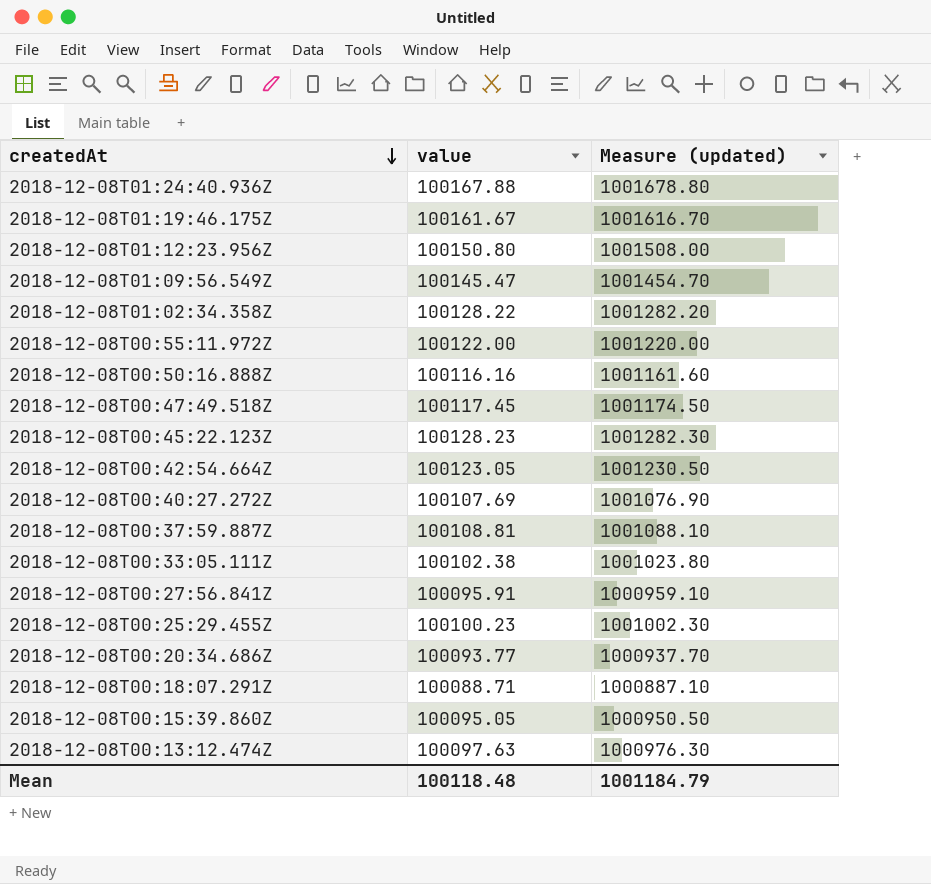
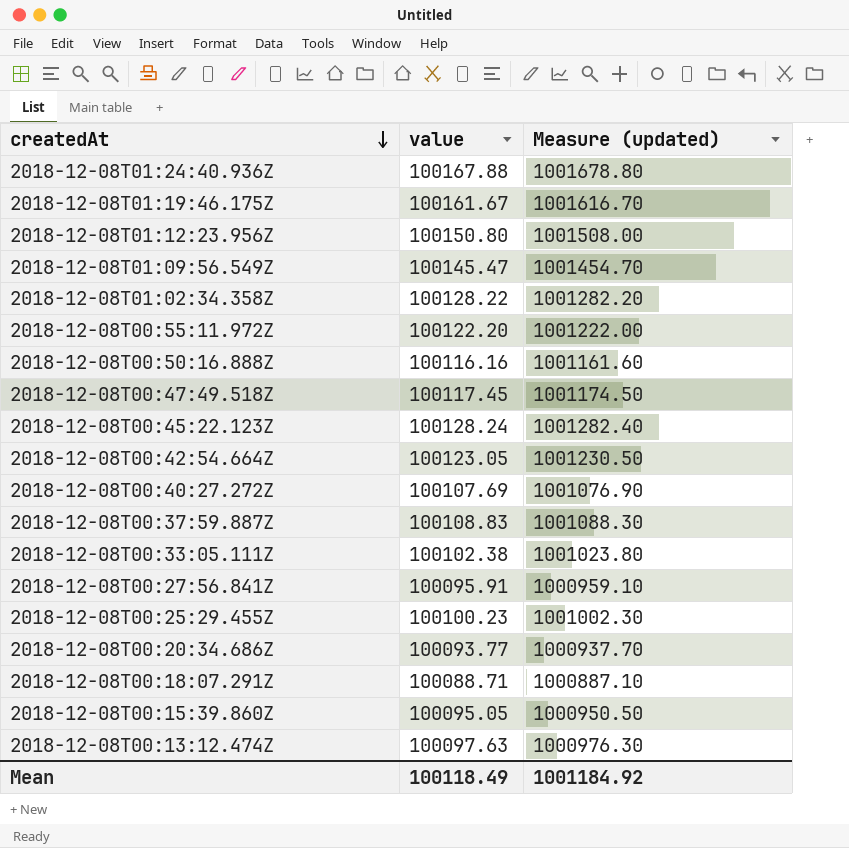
2018-12-08T00:55:11.972Z | value: 100122.00 -> 100122.20
2018-12-08T00:55:11.972Z | Measure (updated): 1001220.00 -> 1001222.00
2018-12-08T00:45:22.123Z | value: 100128.23 -> 100128.24
2018-12-08T00:45:22.123Z | Measure (updated): 1001282.30 -> 1001282.40
2018-12-08T00:37:59.887Z | value: 100108.81 -> 100108.83
2018-12-08T00:37:59.887Z | Measure (updated): 1001088.10 -> 1001088.30
Mean | value: 100118.48 -> 100118.49
Mean | Measure (updated): 1001184.79 -> 1001184.92

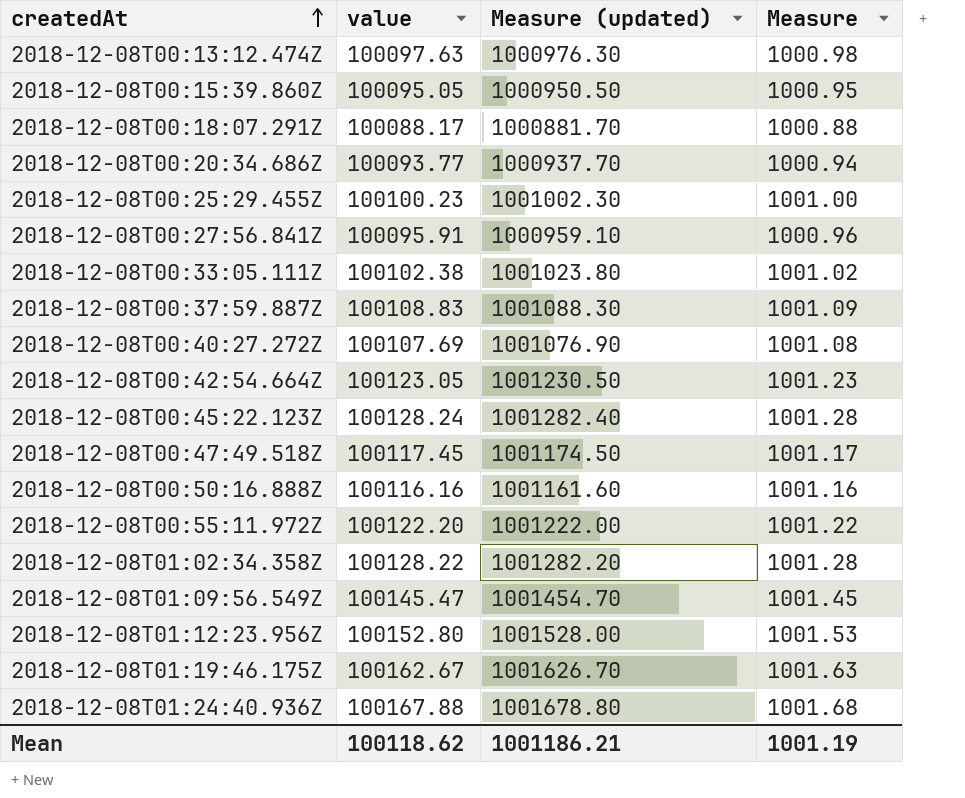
row order: createdAt descending -> createdAt ascending
column Measure | formula: none -> [value] * 0.01
2018-12-08T00:18:07.291Z | value: 100088.71 -> 100088.17
2018-12-08T00:18:07.291Z | Measure (updated): 1000887.10 -> 1000881.70
2018-12-08T01:12:23.956Z | value: 100150.80 -> 100152.80
2018-12-08T01:12:23.956Z | Measure (updated): 1001508.00 -> 1001528.00
2018-12-08T01:19:46.175Z | value: 100161.67 -> 100162.67
2018-12-08T01:19:46.175Z | Measure (updated): 1001616.70 -> 1001626.70
Mean | value: 100118.49 -> 100118.62
Mean | Measure (updated): 1001184.92 -> 1001186.21

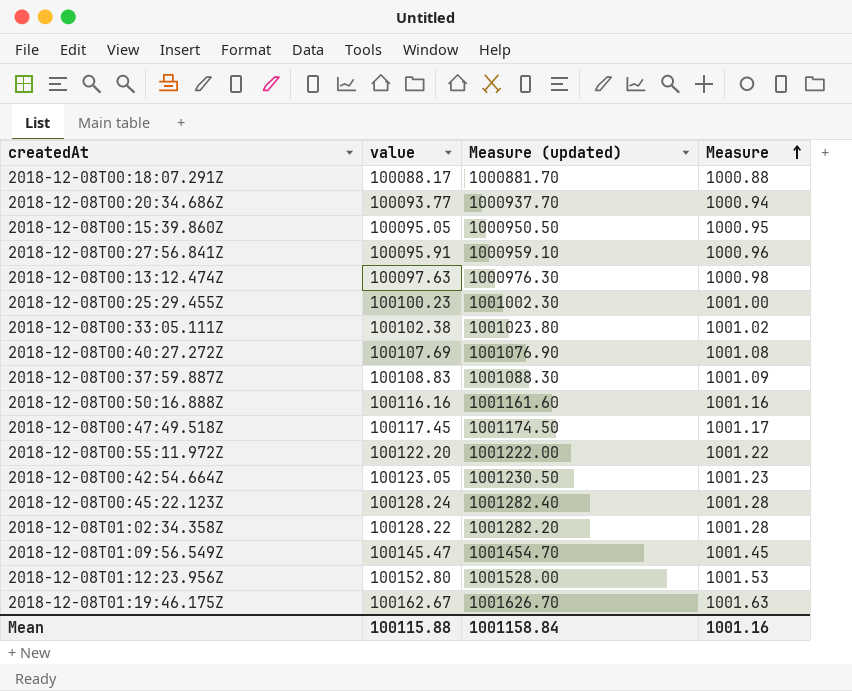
row order: createdAt ascending -> Measure ascending
row 2018-12-08T01:24:40.936Z: 100167.88 | 1001678.80 | 1001.68 -> none
Mean | value: 100118.62 -> 100115.88
Mean | Measure (updated): 1001186.21 -> 1001158.84
Mean | Measure: 1001.19 -> 1001.16

